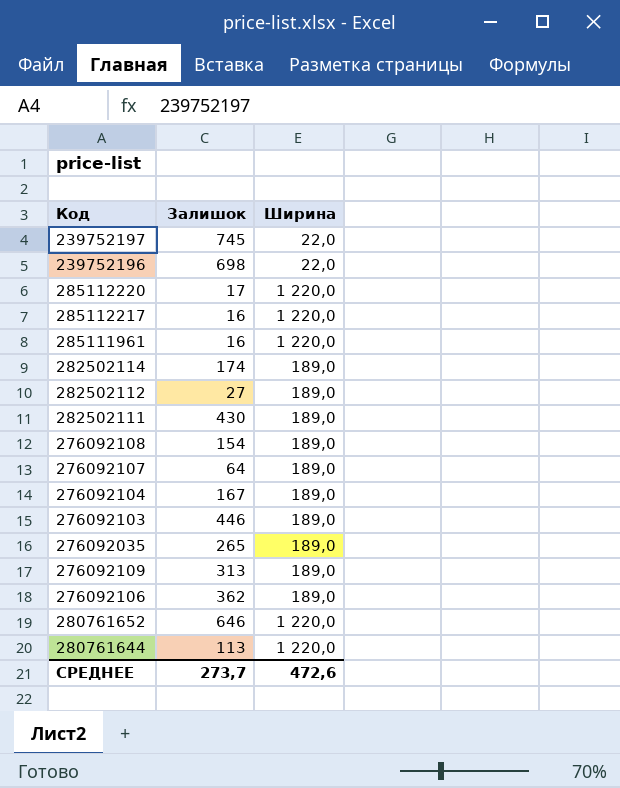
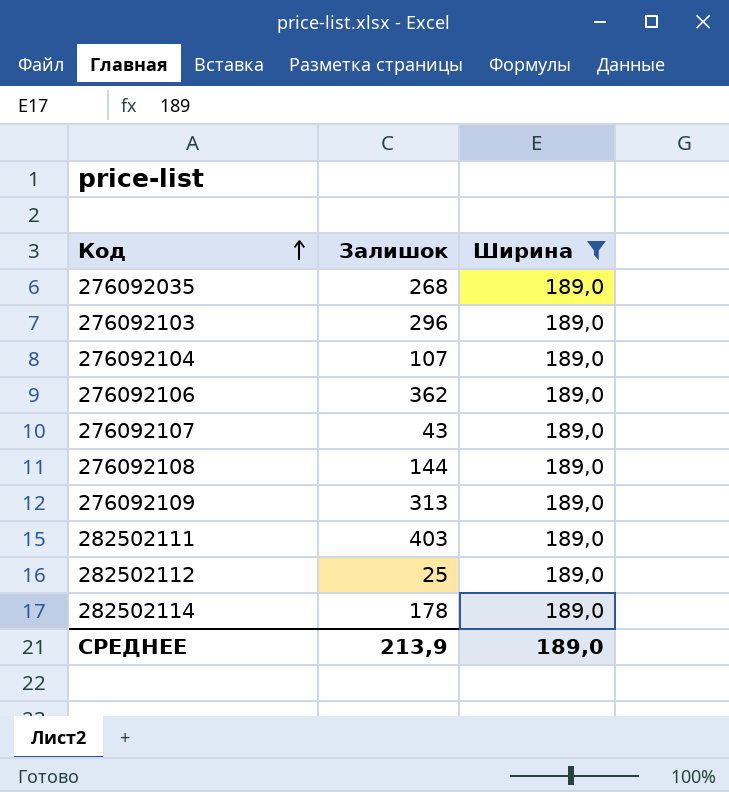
filter: none -> Ширина = 189,0
row order: none -> Код ascending
276092035 | Залишок: 265 -> 268
276092103 | Залишок: 446 -> 296
276092104 | Залишок: 167 -> 107
276092107 | Залишок: 64 -> 43
276092108 | Залишок: 154 -> 144
282502111 | Залишок: 430 -> 403
282502112 | Залишок: 27 -> 25
282502114 | Залишок: 174 -> 178
СРЕДНЕЕ | Залишок: 273,7 -> 213,9
СРЕДНЕЕ | Ширина: 472,6 -> 189,0

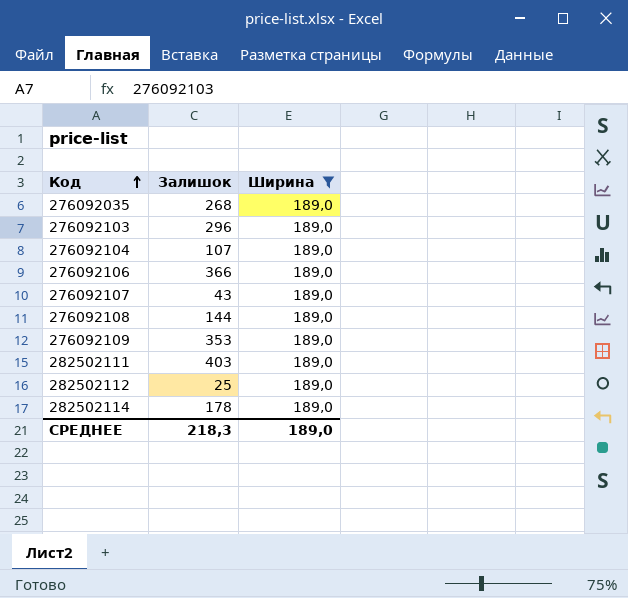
276092106 | Залишок: 362 -> 366
276092109 | Залишок: 313 -> 353
СРЕДНЕЕ | Залишок: 213,9 -> 218,3

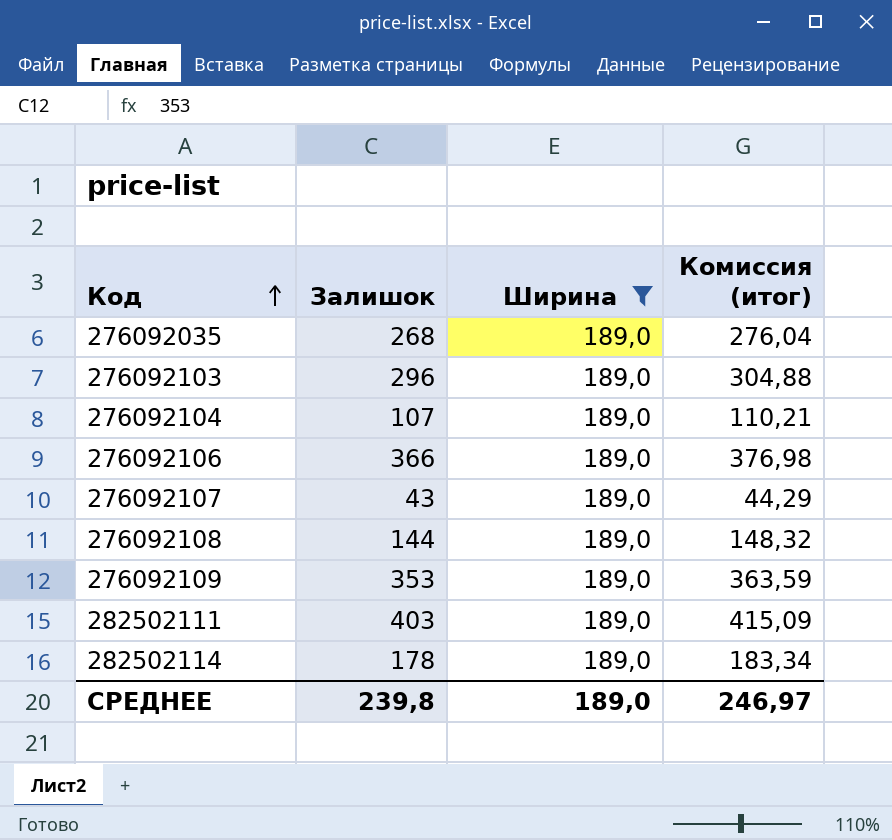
column Комиссия (итог) | formula: none -> [Залишок] * 1,03
row 282502112: 25 | 189,0 -> none
СРЕДНЕЕ | Залишок: 218,3 -> 239,8

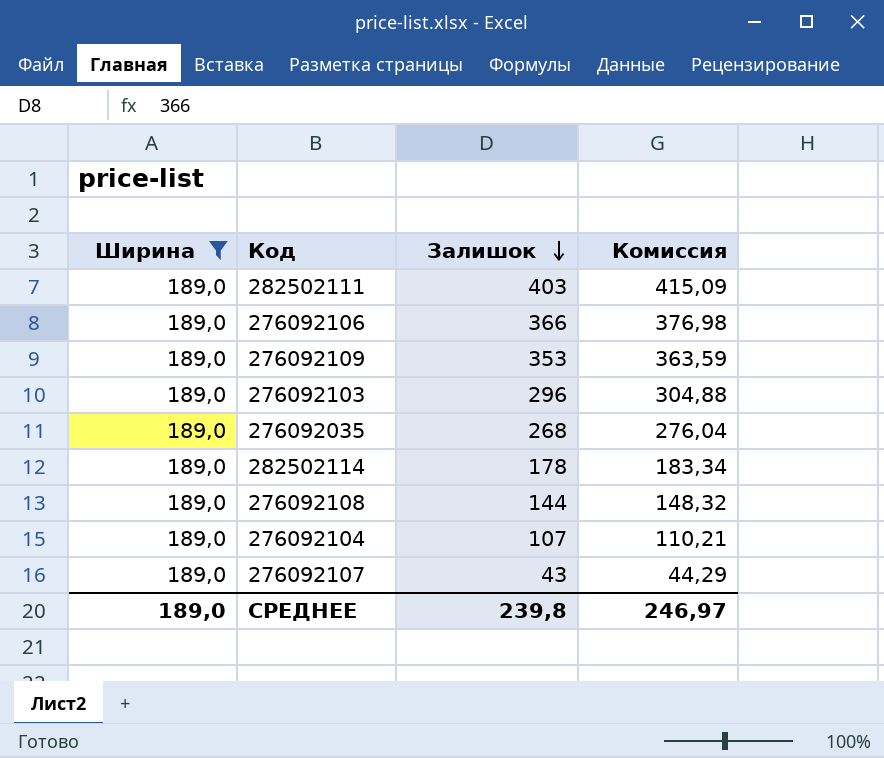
row order: Код ascending -> Залишок descending
column Ширина | position: 3 -> 1
column name: Комиссия (итог) -> Комиссия

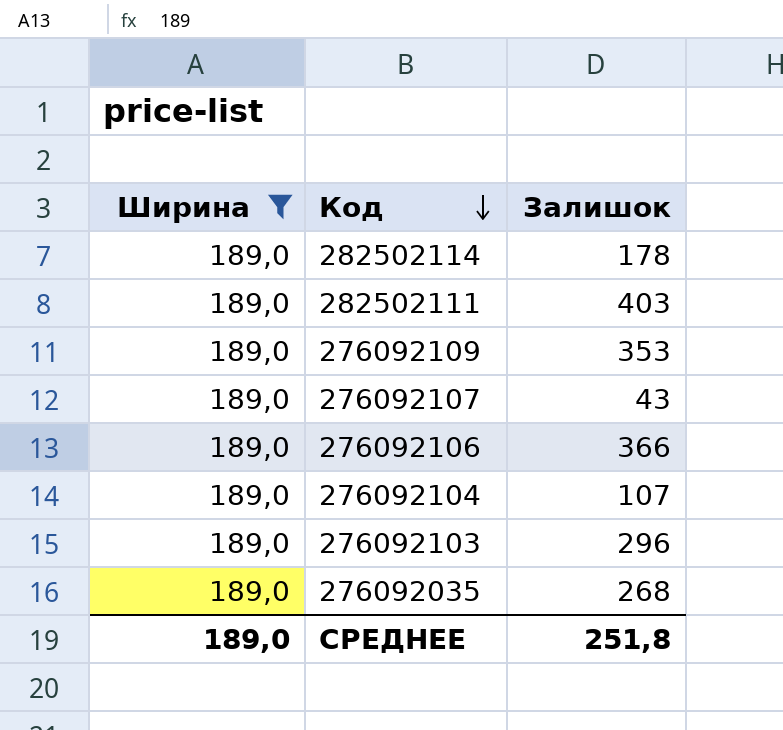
row order: Залишок descending -> Код descending
column Комиссия | formula: [Залишок] * 1,03 -> none
row 276092108: 189,0 | 144 | 148,32 -> none
СРЕДНЕЕ | Залишок: 239,8 -> 251,8

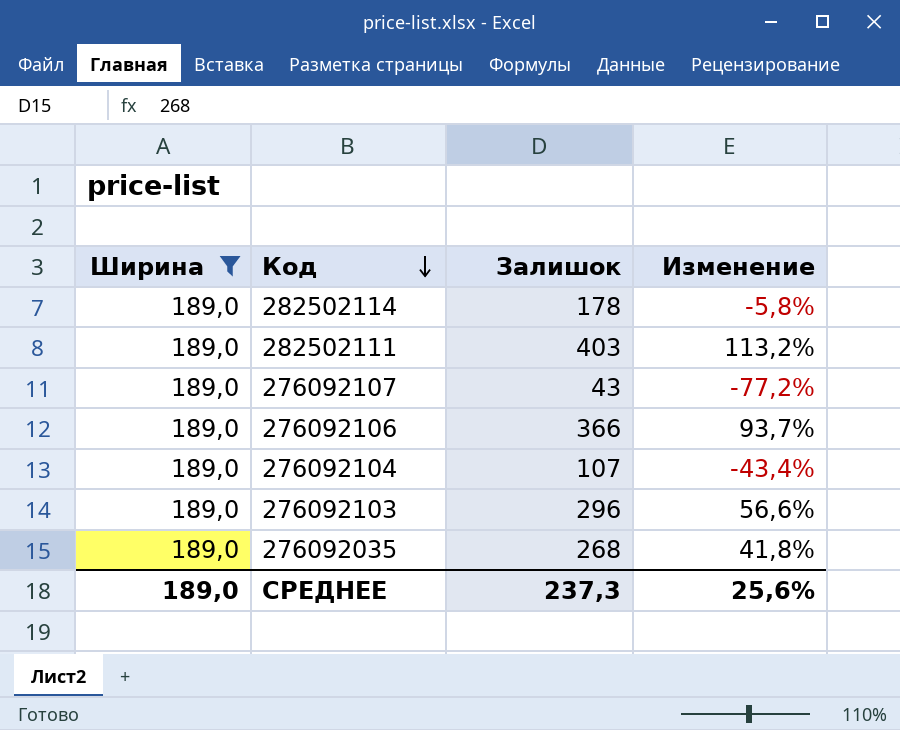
column Изменение | formula: none -> ([Залишок] - [Ширина]) / [Ширина]
row 276092109: 189,0 | 353 -> none
СРЕДНЕЕ | Залишок: 251,8 -> 237,3

